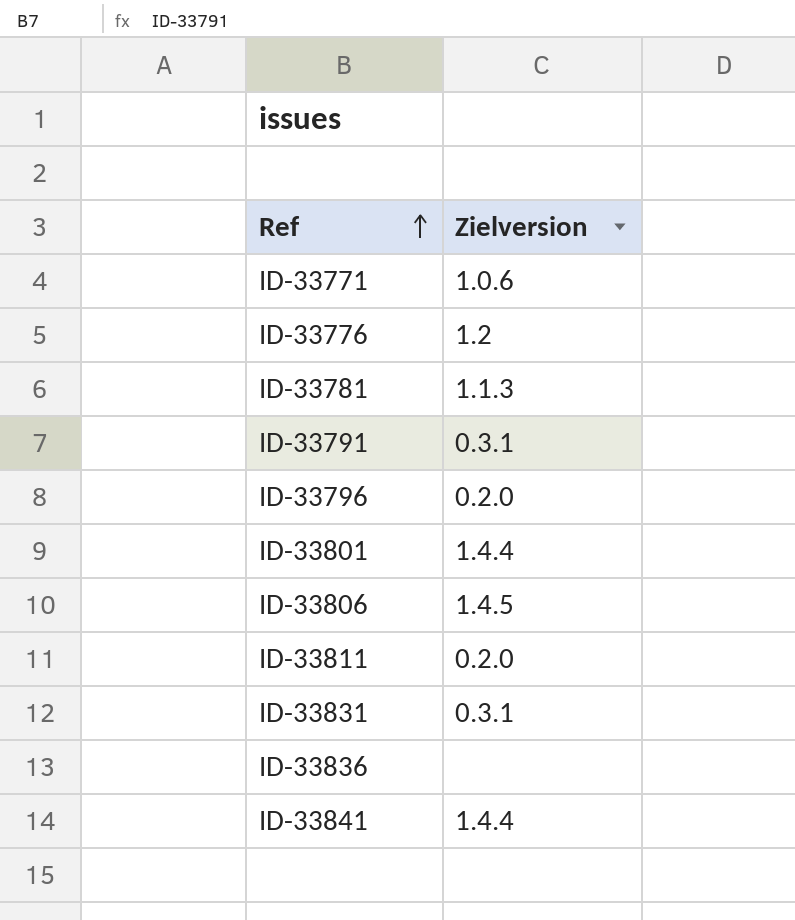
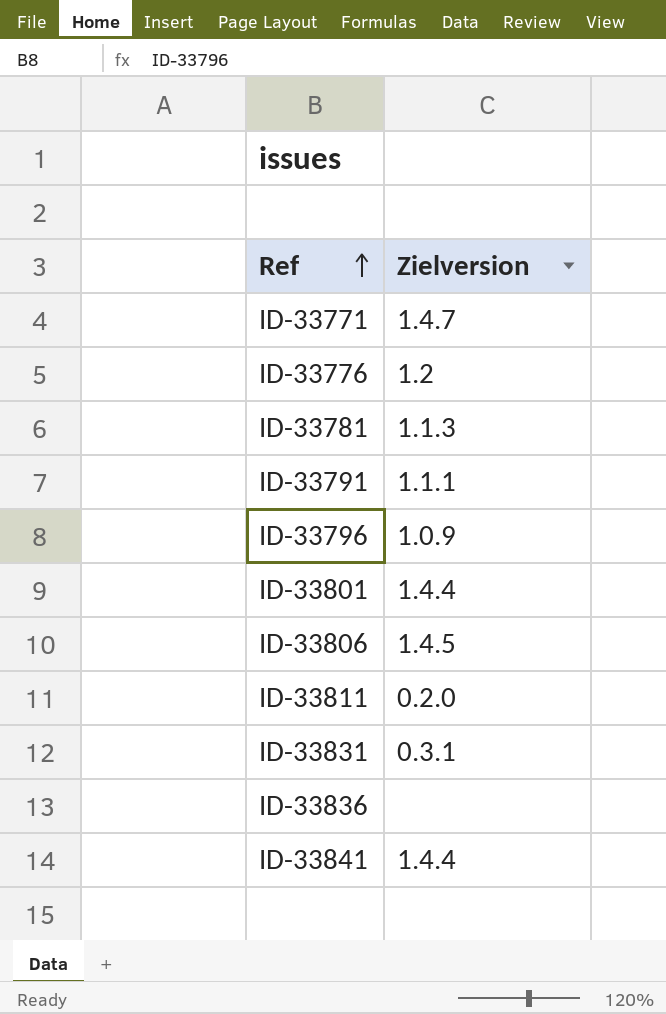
ID-33771 | Zielversion: 1.0.6 -> 1.4.7
ID-33791 | Zielversion: 0.3.1 -> 1.1.1
ID-33796 | Zielversion: 0.2.0 -> 1.0.9

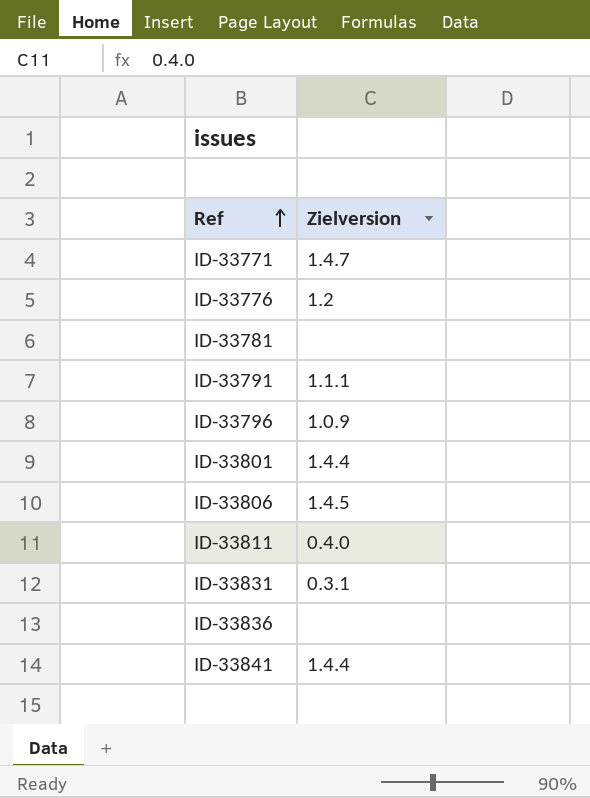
ID-33781 | Zielversion: 1.1.3 -> none
ID-33811 | Zielversion: 0.2.0 -> 0.4.0

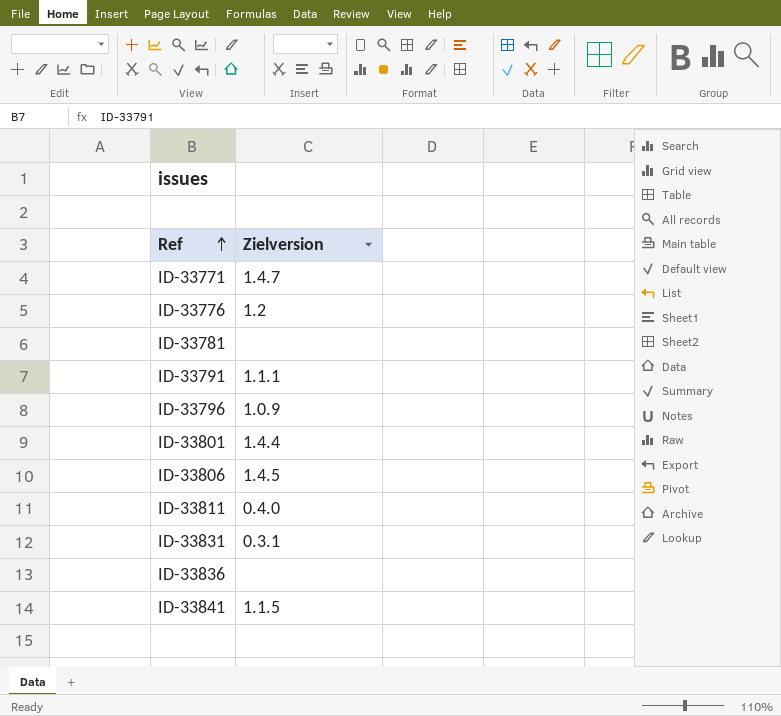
ID-33841 | Zielversion: 1.4.4 -> 1.1.5

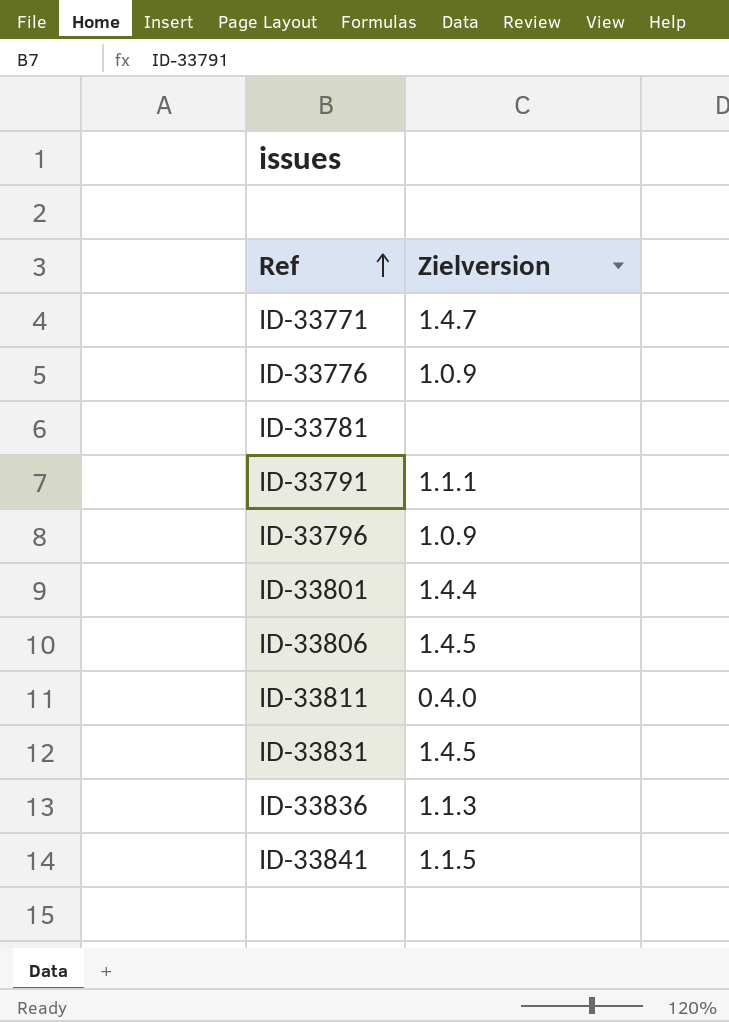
ID-33776 | Zielversion: 1.2 -> 1.0.9
ID-33831 | Zielversion: 0.3.1 -> 1.4.5
ID-33836 | Zielversion: none -> 1.1.3

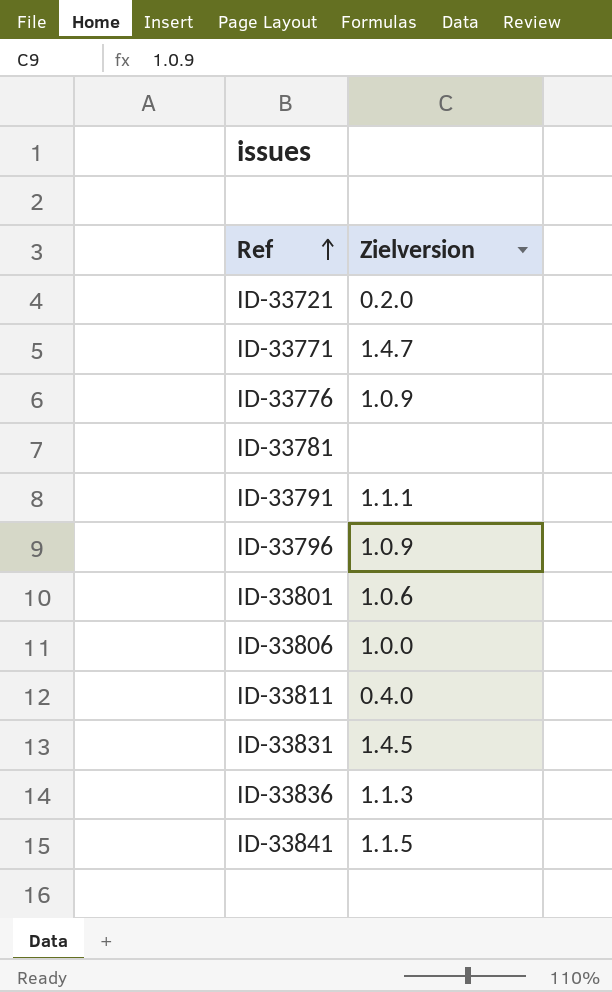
row ID-33721: none -> 0.2.0
ID-33801 | Zielversion: 1.4.4 -> 1.0.6
ID-33806 | Zielversion: 1.4.5 -> 1.0.0

